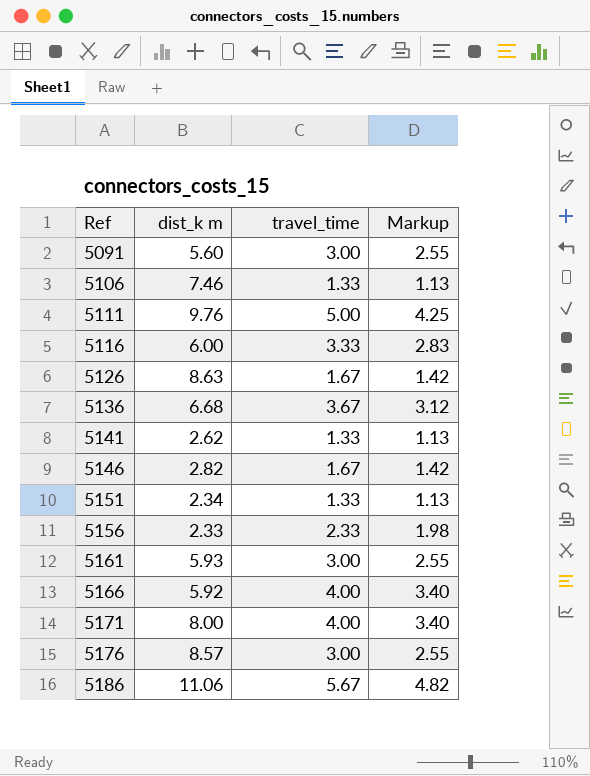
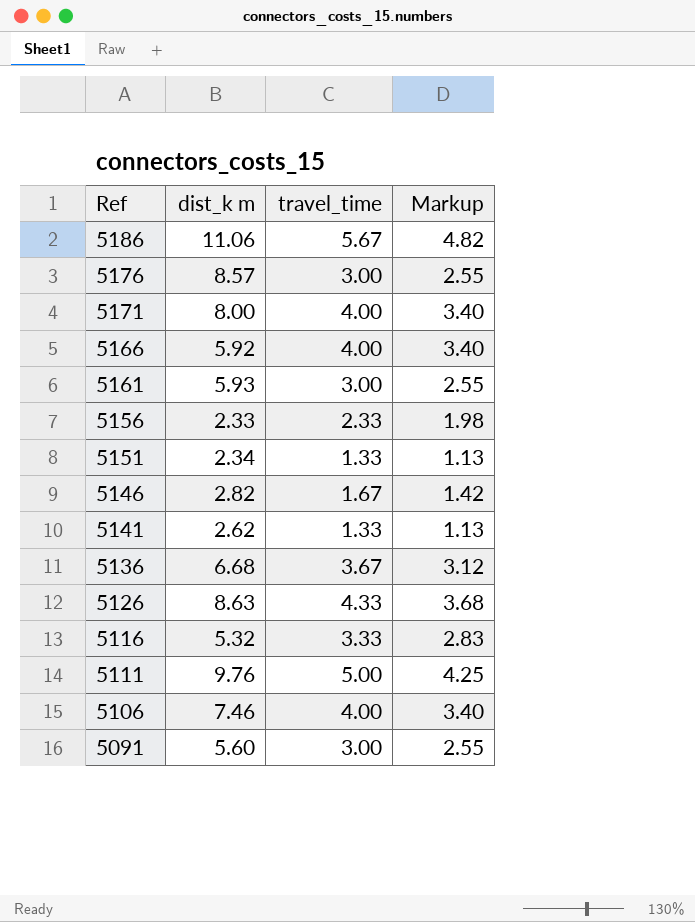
row order: Ref ascending -> Ref descending
5126 | travel_time: 1.67 -> 4.33
5126 | Markup: 1.42 -> 3.68
5116 | dist_k m: 6.00 -> 5.32
5106 | travel_time: 1.33 -> 4.00
5106 | Markup: 1.13 -> 3.40

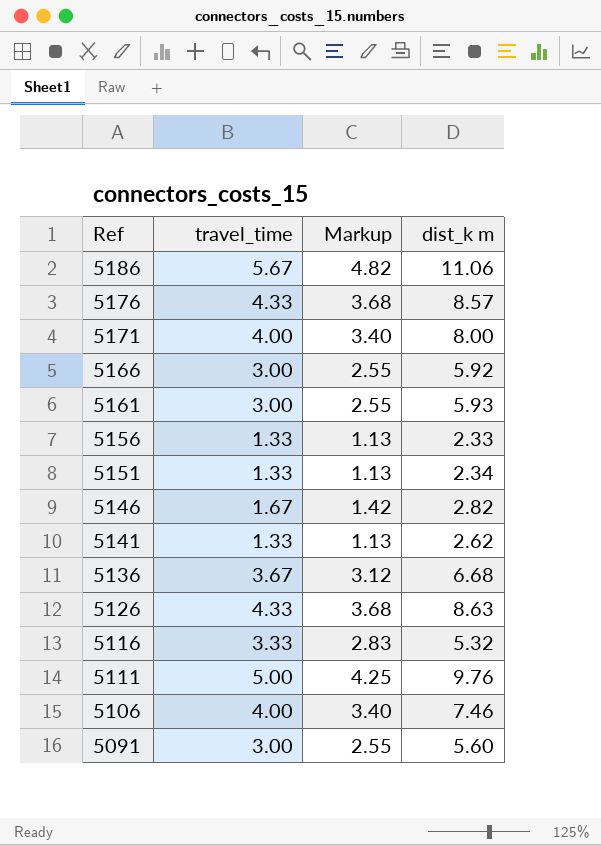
column dist_k m | position: 2 -> 4
5176 | travel_time: 3.00 -> 4.33
5176 | Markup: 2.55 -> 3.68
5166 | travel_time: 4.00 -> 3.00
5166 | Markup: 3.40 -> 2.55
5156 | travel_time: 2.33 -> 1.33
5156 | Markup: 1.98 -> 1.13

